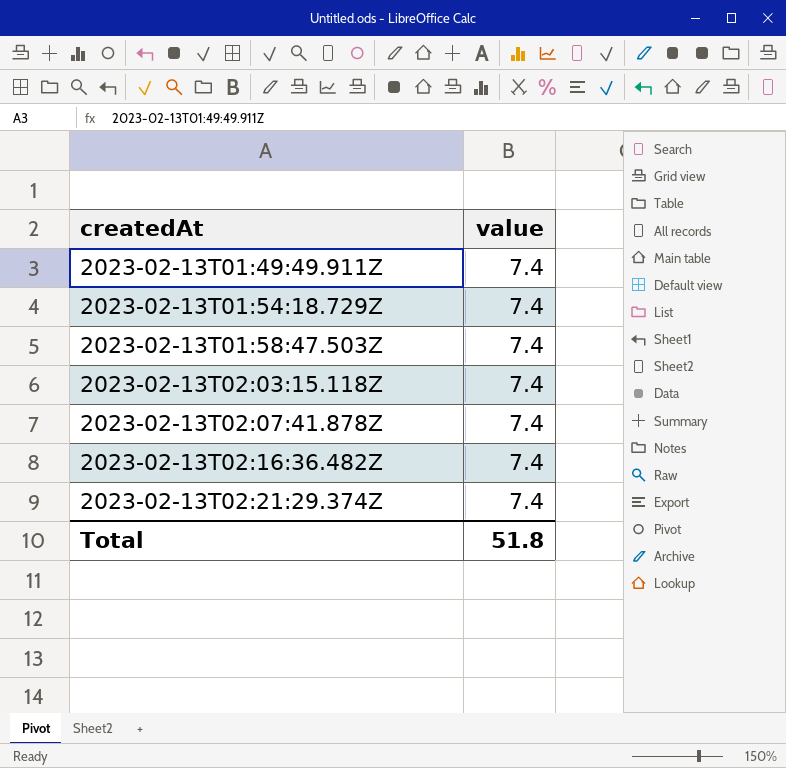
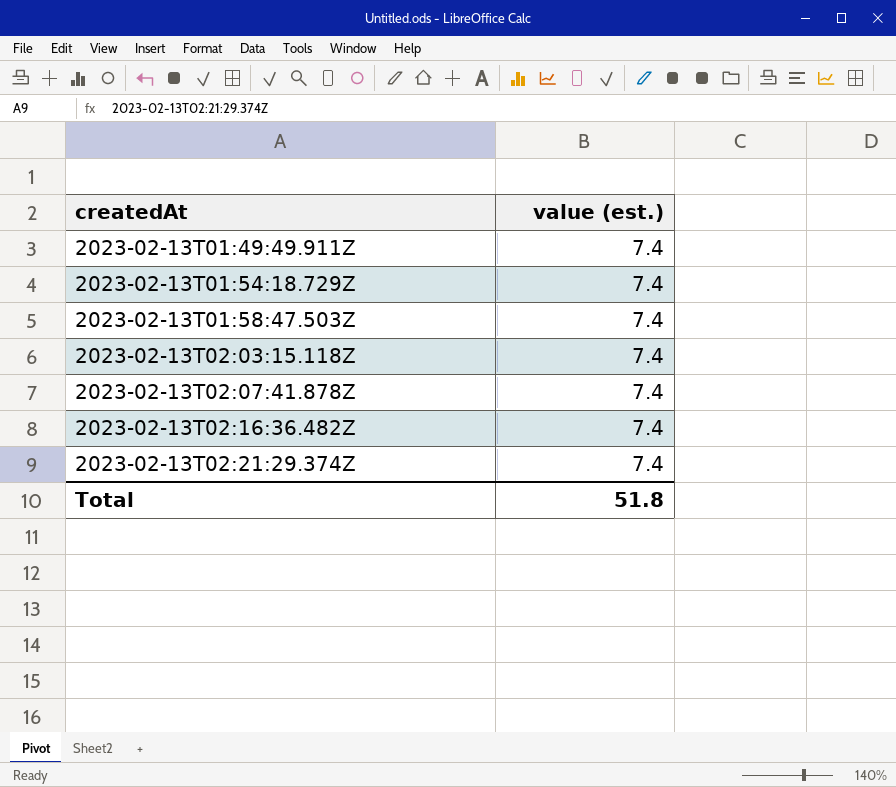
column name: value -> value (est.)

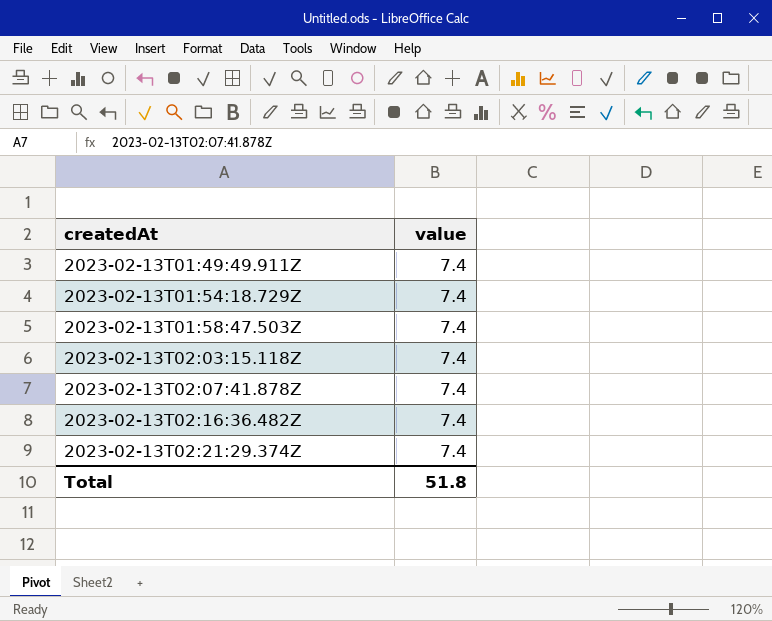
column name: value (est.) -> value

